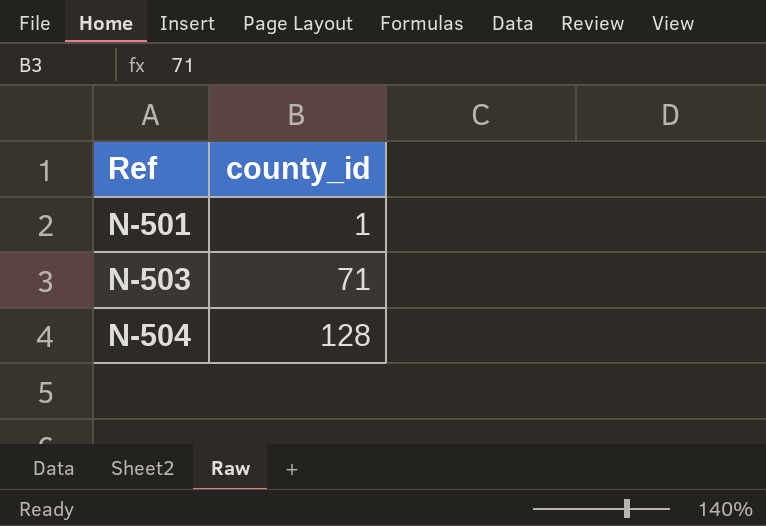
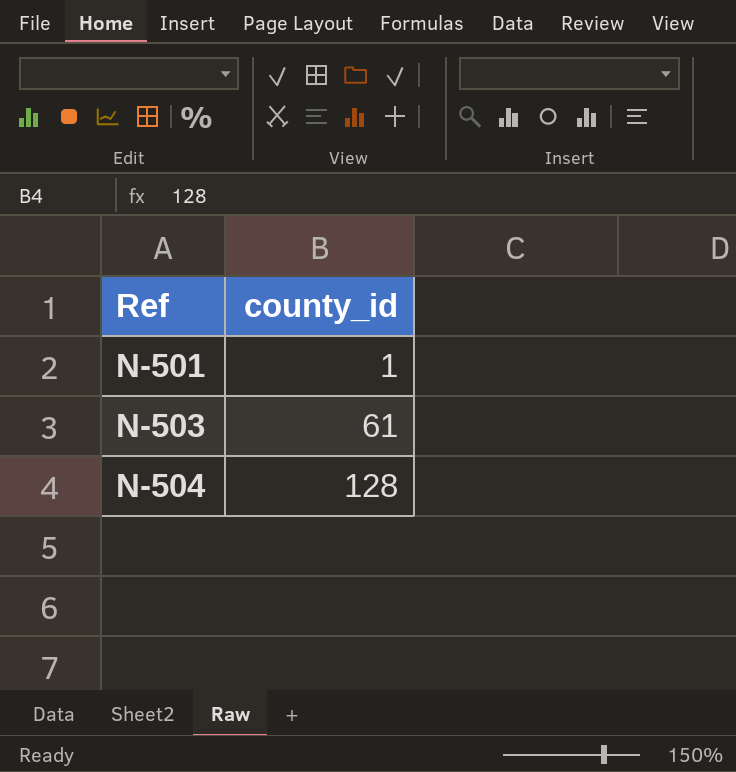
N-503 | county_id: 71 -> 61

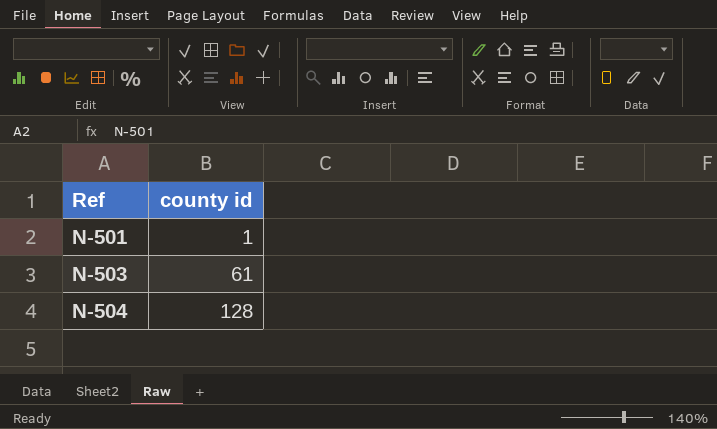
column name: county_id -> county id

